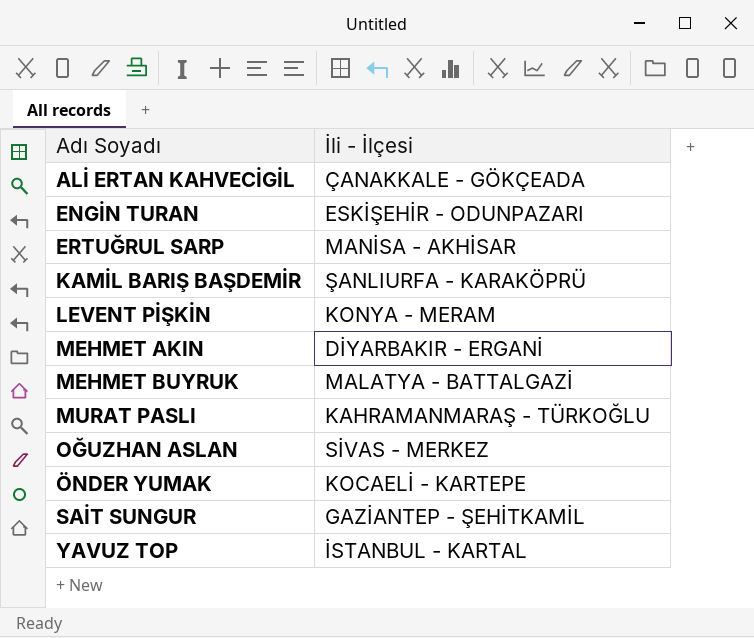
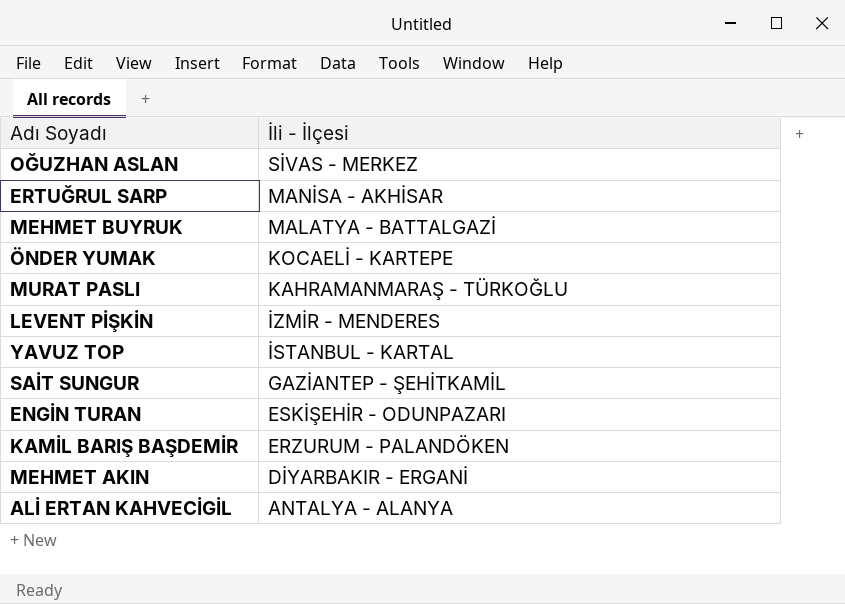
row order: Adı Soyadı ascending -> İli - İlçesi descending
LEVENT PİŞKİN | İli - İlçesi: KONYA - MERAM -> İZMİR - MENDERES
KAMİL BARIŞ BAŞDEMİR | İli - İlçesi: ŞANLIURFA - KARAKÖPRÜ -> ERZURUM - PALANDÖKEN
ALİ ERTAN KAHVECİGİL | İli - İlçesi: ÇANAKKALE - GÖKÇEADA -> ANTALYA - ALANYA

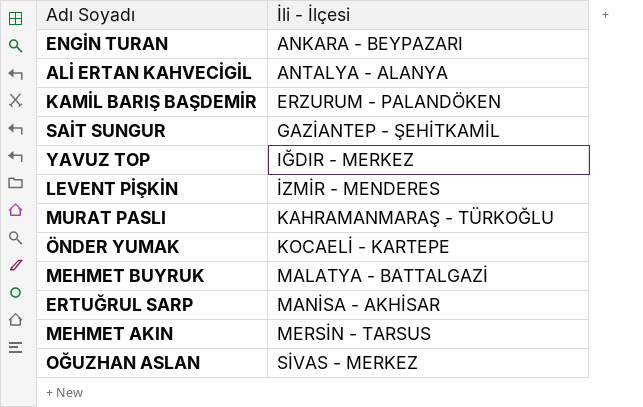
row order: İli - İlçesi descending -> İli - İlçesi ascending
ENGİN TURAN | İli - İlçesi: ESKİŞEHİR - ODUNPAZARI -> ANKARA - BEYPAZARI
YAVUZ TOP | İli - İlçesi: İSTANBUL - KARTAL -> IĞDIR - MERKEZ
MEHMET AKIN | İli - İlçesi: DİYARBAKIR - ERGANİ -> MERSİN - TARSUS

